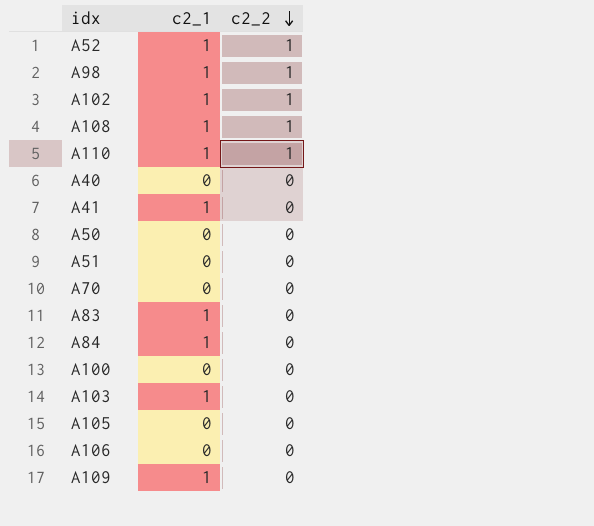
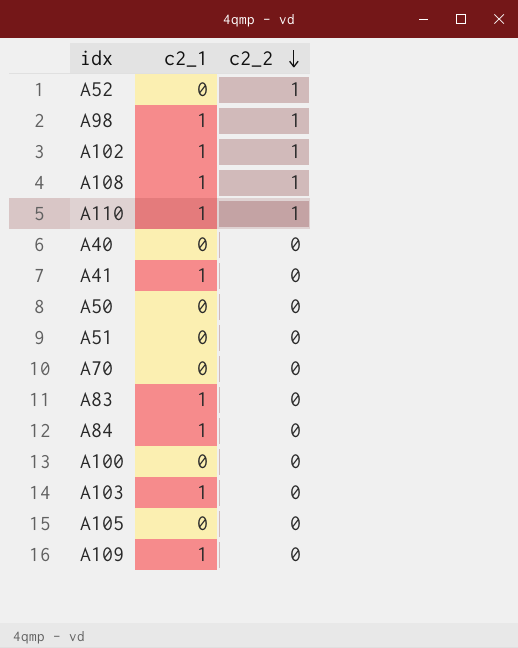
row A106: 0 | 0 -> none
A52 | c2_1: 1 -> 0

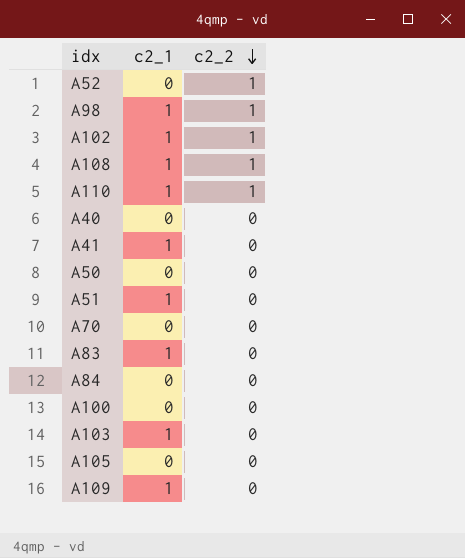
A51 | c2_1: 0 -> 1
A84 | c2_1: 1 -> 0

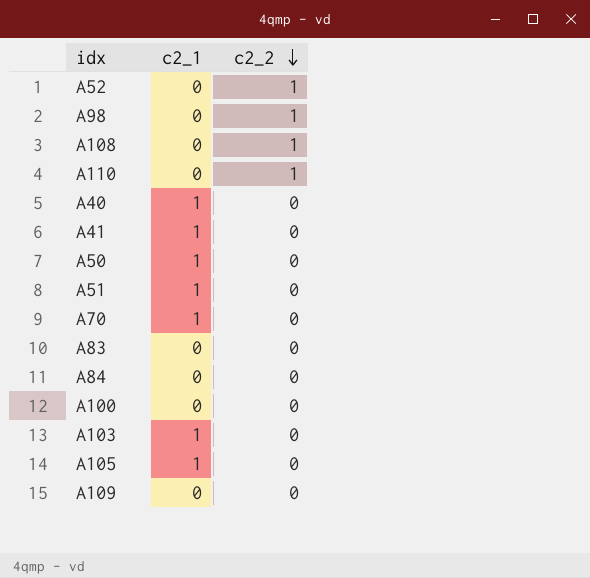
row A102: 1 | 1 -> none
A98 | c2_1: 1 -> 0
A108 | c2_1: 1 -> 0
A110 | c2_1: 1 -> 0
A40 | c2_1: 0 -> 1
A50 | c2_1: 0 -> 1
A70 | c2_1: 0 -> 1
A83 | c2_1: 1 -> 0
A105 | c2_1: 0 -> 1
A109 | c2_1: 1 -> 0

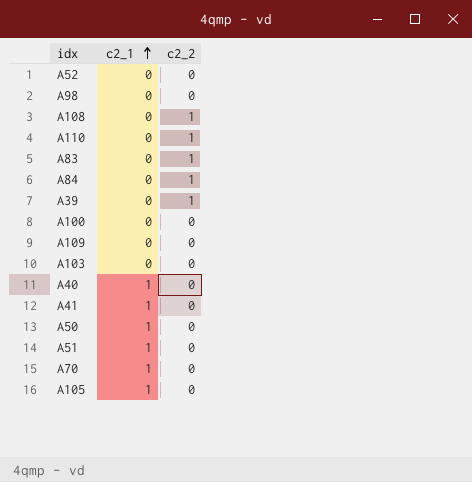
row order: c2_2 descending -> c2_1 ascending
A52 | c2_2: 1 -> 0
A98 | c2_2: 1 -> 0
A83 | c2_2: 0 -> 1
A84 | c2_2: 0 -> 1
row A39: none -> 0 | 1
A103 | c2_1: 1 -> 0

